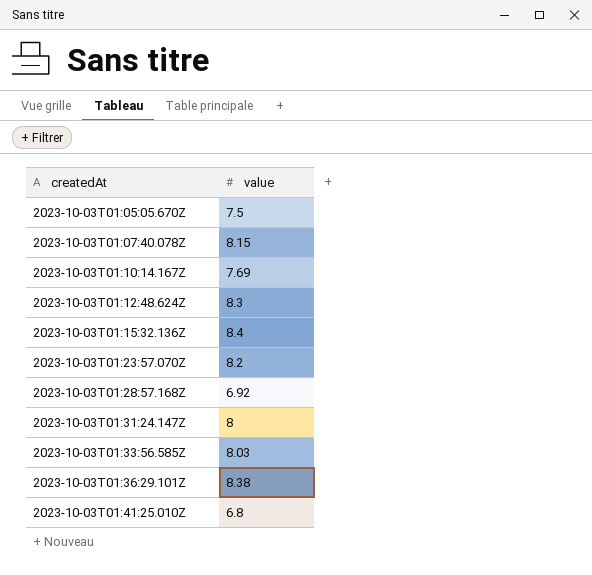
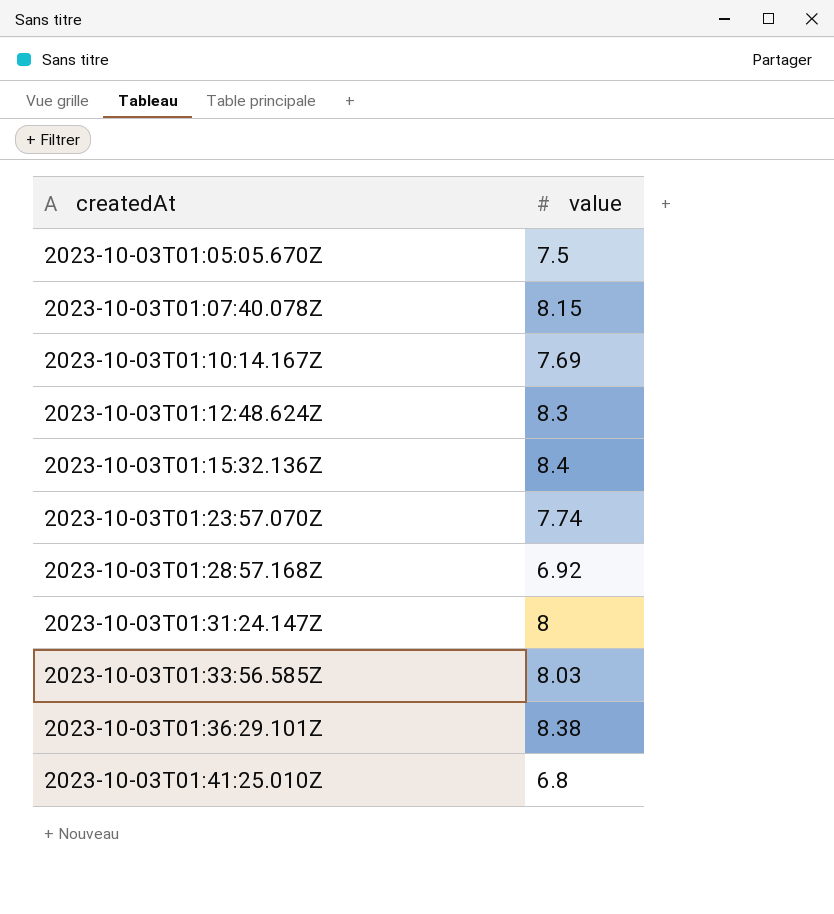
2023-10-03T01:23:57.070Z | value: 8.2 -> 7.74

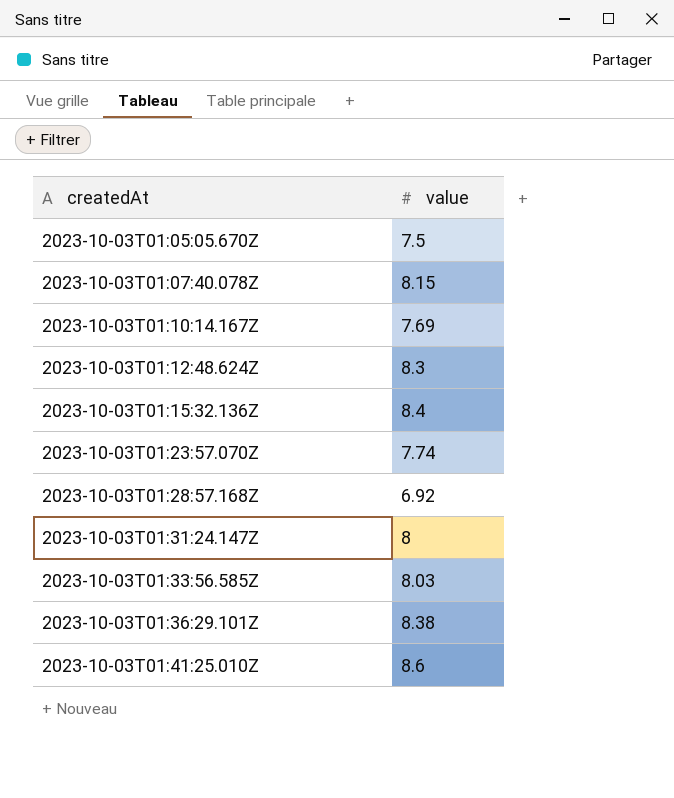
2023-10-03T01:41:25.010Z | value: 6.8 -> 8.6

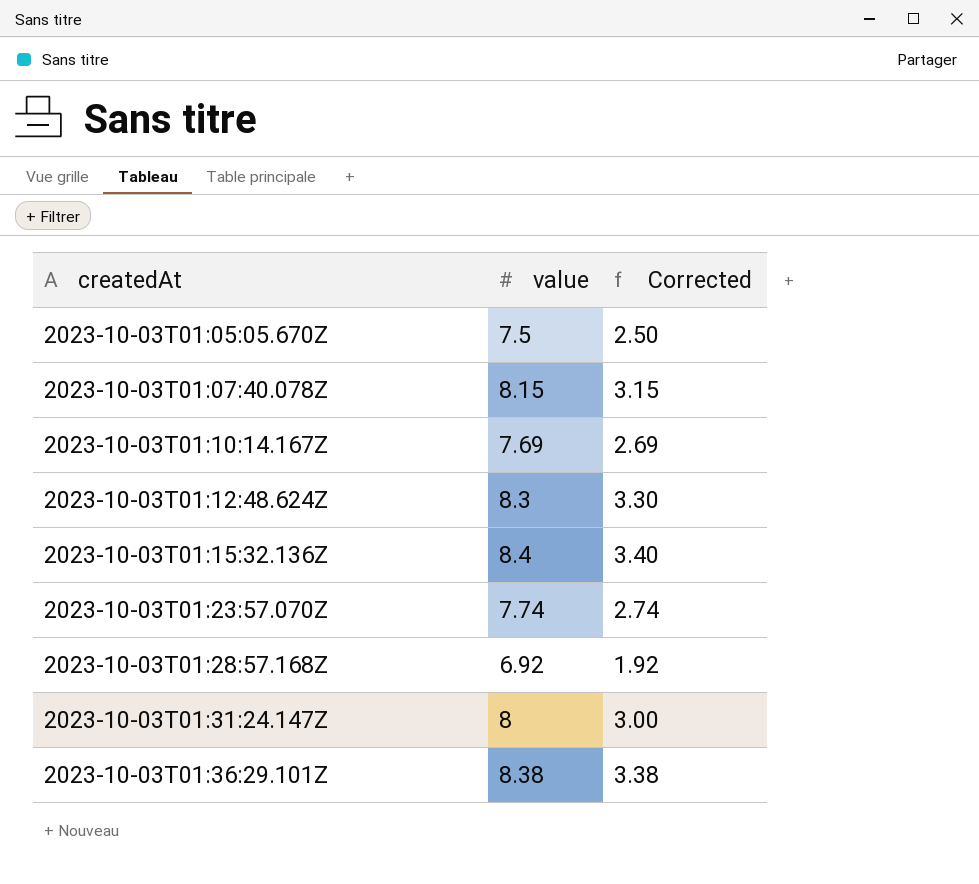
column Corrected | formula: none -> [value] - 5
row 2023-10-03T01:33:56.585Z: 8.03 -> none
row 2023-10-03T01:41:25.010Z: 8.6 -> none

